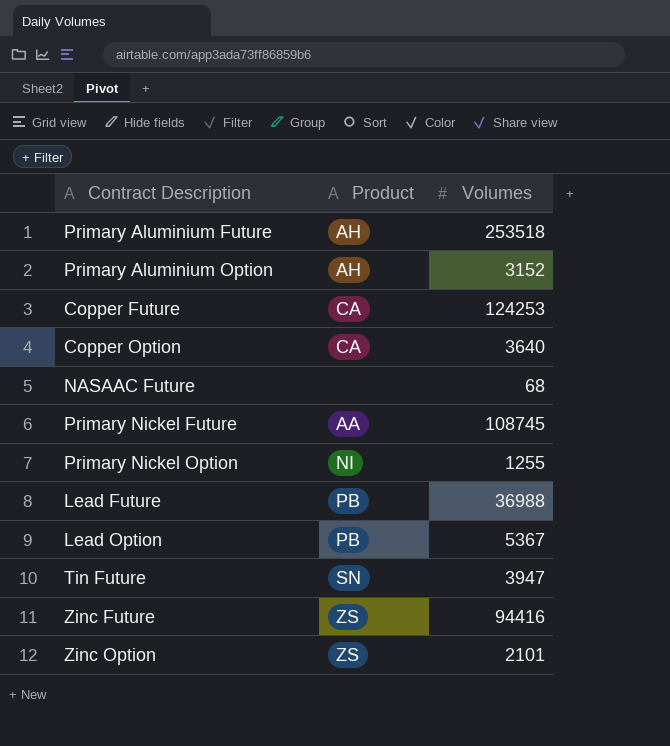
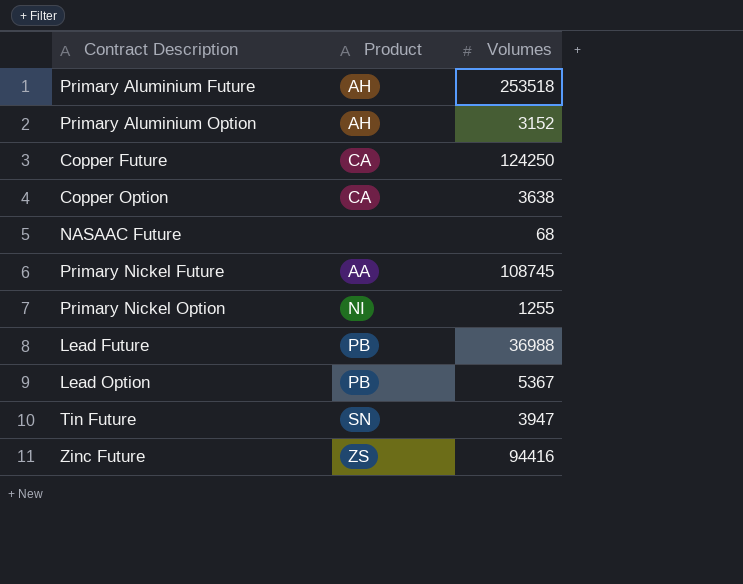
row Zinc Option: ZS | 2101 -> none
Copper Future | Volumes: 124253 -> 124250
Copper Option | Volumes: 3640 -> 3638

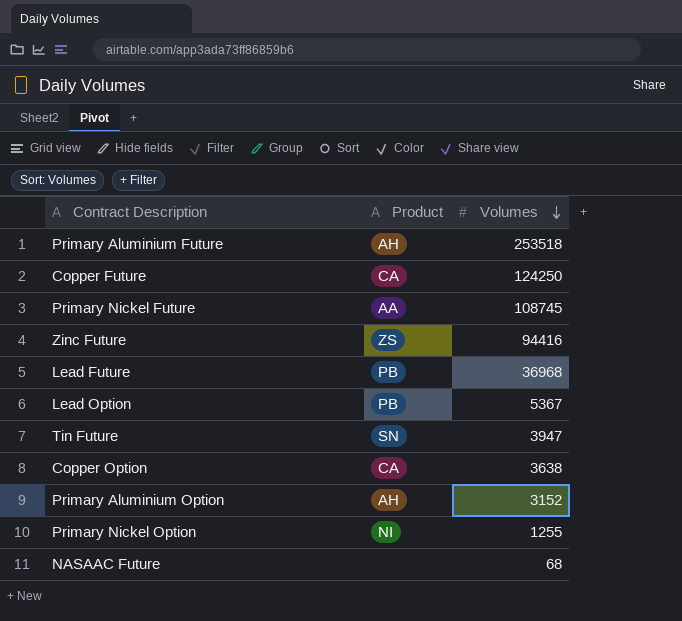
row order: none -> Volumes descending
Lead Future | Volumes: 36988 -> 36968

